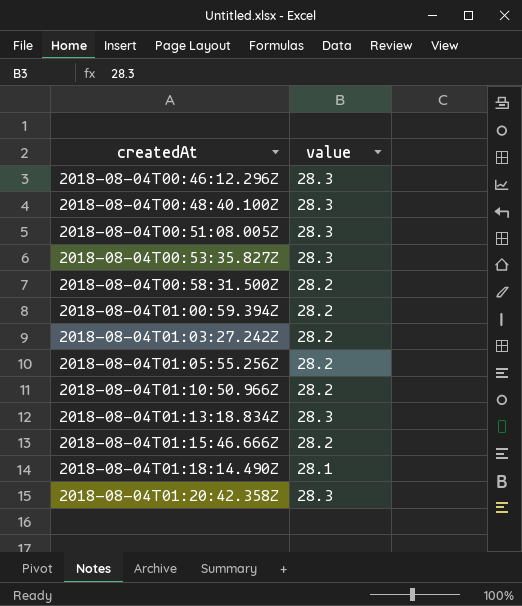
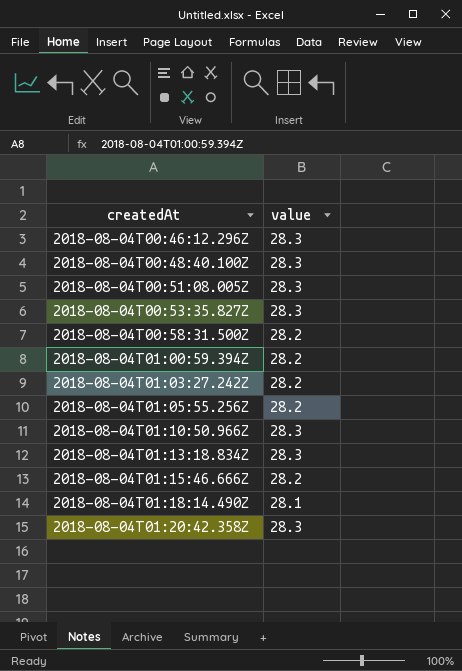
2018-08-04T01:10:50.966Z | value: 28.2 -> 28.3

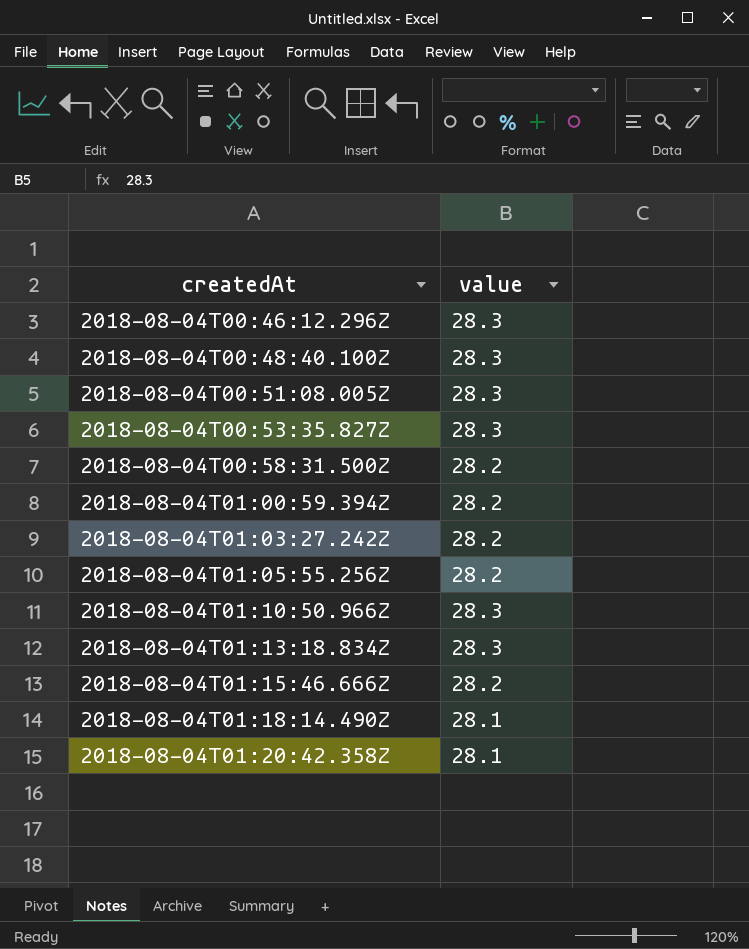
2018-08-04T01:20:42.358Z | value: 28.3 -> 28.1

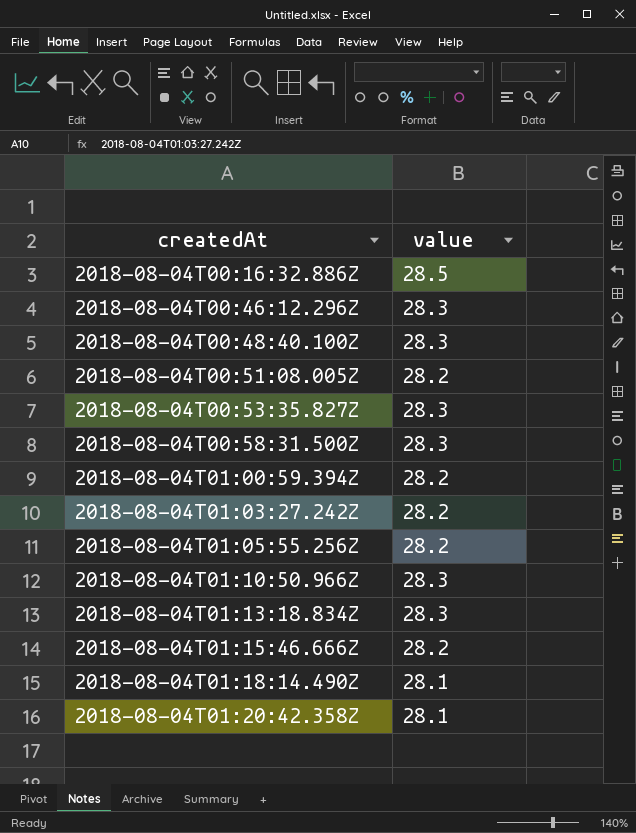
row 2018-08-04T00:16:32.886Z: none -> 28.5
2018-08-04T00:51:08.005Z | value: 28.3 -> 28.2
2018-08-04T00:58:31.500Z | value: 28.2 -> 28.3

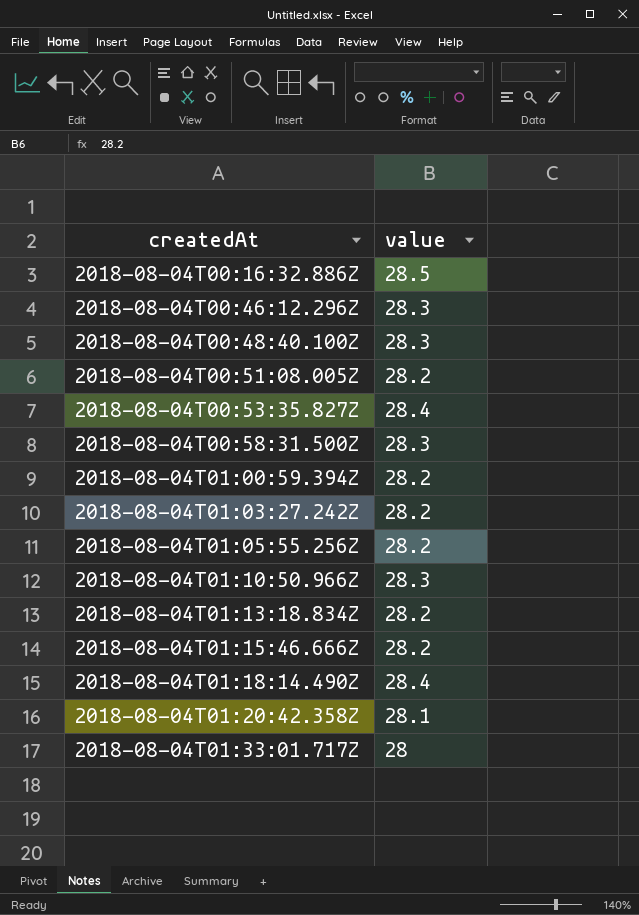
2018-08-04T00:53:35.827Z | value: 28.3 -> 28.4
2018-08-04T01:13:18.834Z | value: 28.3 -> 28.2
2018-08-04T01:18:14.490Z | value: 28.1 -> 28.4
row 2018-08-04T01:33:01.717Z: none -> 28

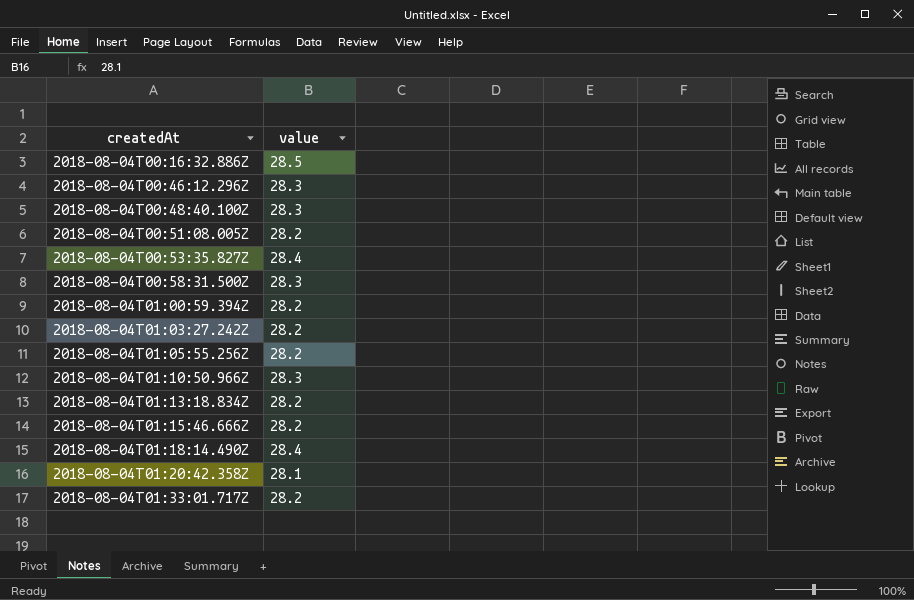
2018-08-04T01:33:01.717Z | value: 28 -> 28.2

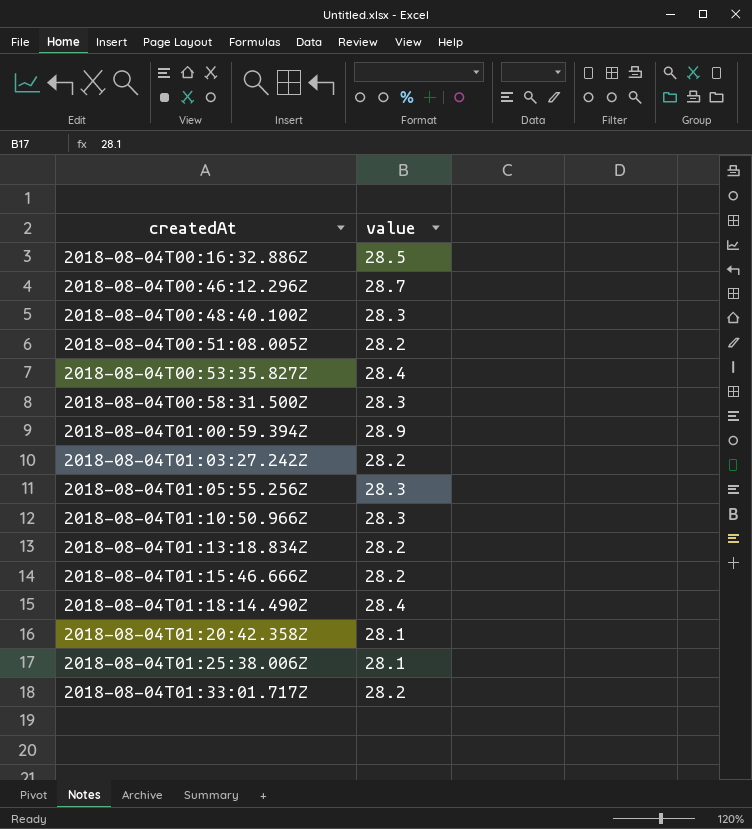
2018-08-04T00:46:12.296Z | value: 28.3 -> 28.7
2018-08-04T01:00:59.394Z | value: 28.2 -> 28.9
2018-08-04T01:05:55.256Z | value: 28.2 -> 28.3
row 2018-08-04T01:25:38.006Z: none -> 28.1

